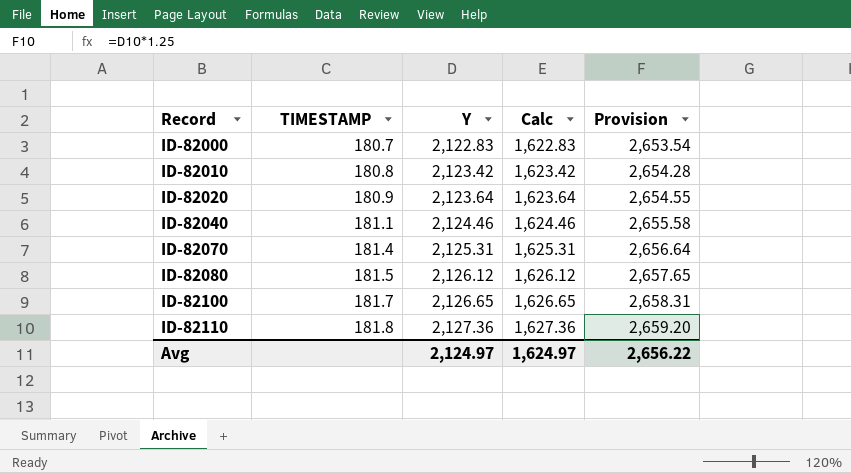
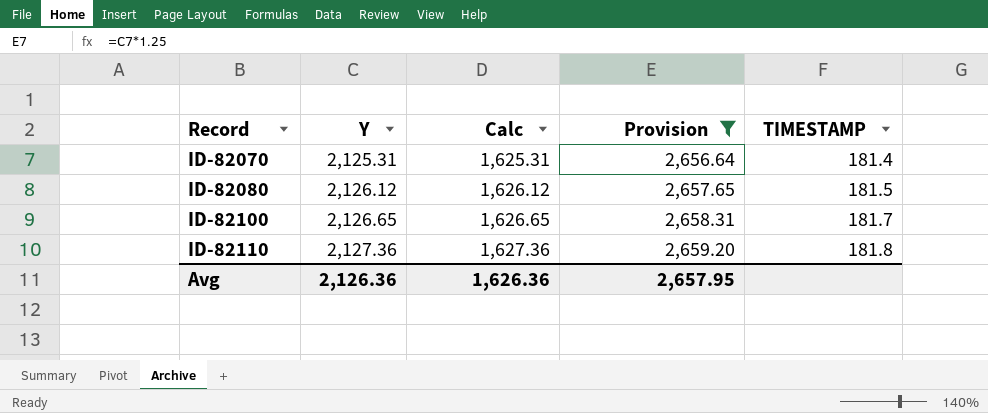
filter: none -> Provision >= 2,656.64
column TIMESTAMP | position: 2 -> 5
Avg | Y: 2,124.97 -> 2,126.36
Avg | Calc: 1,624.97 -> 1,626.36
Avg | Provision: 2,656.22 -> 2,657.95

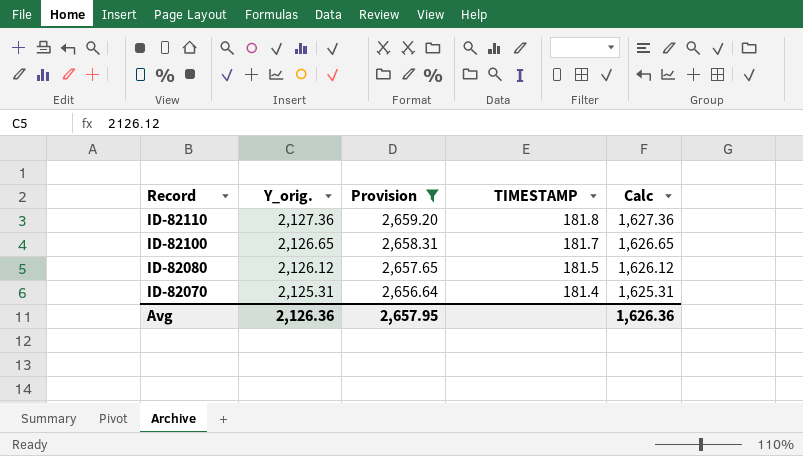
row order: Record ascending -> Record descending
column name: Y -> Y_orig.
column Calc | position: 3 -> 5

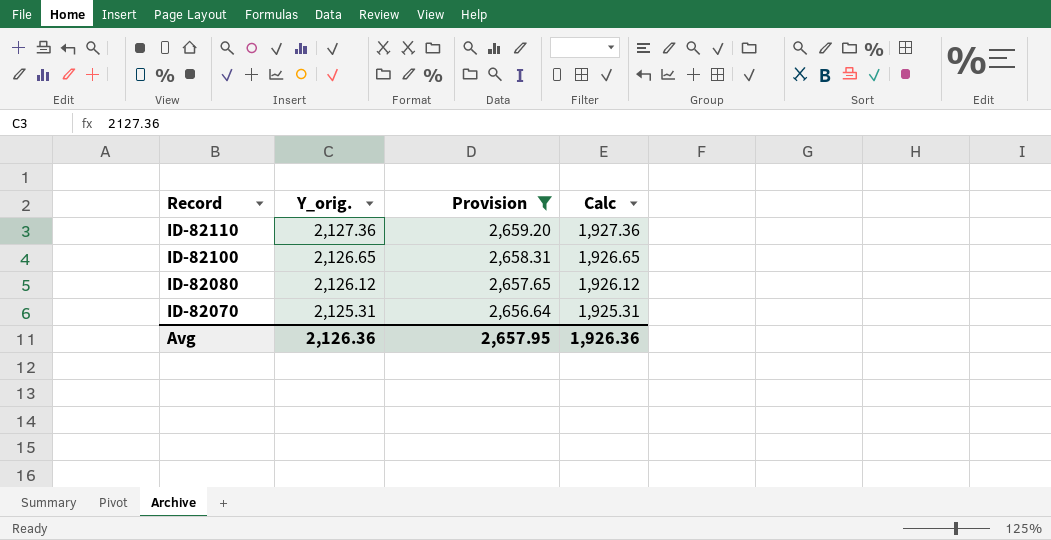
column TIMESTAMP | position: 4 -> none
column Calc | formula: [Y_orig.] - 500 -> [Y_orig.] - 200
Avg | Calc: 1,626.36 -> 1,926.36

